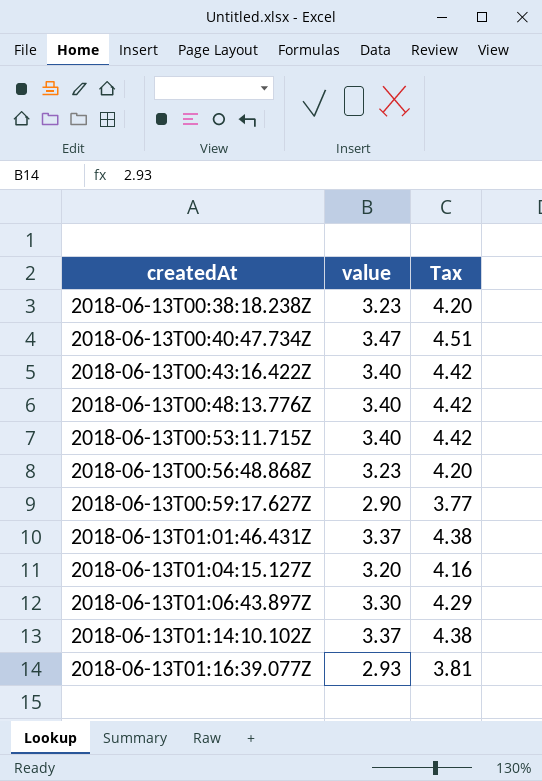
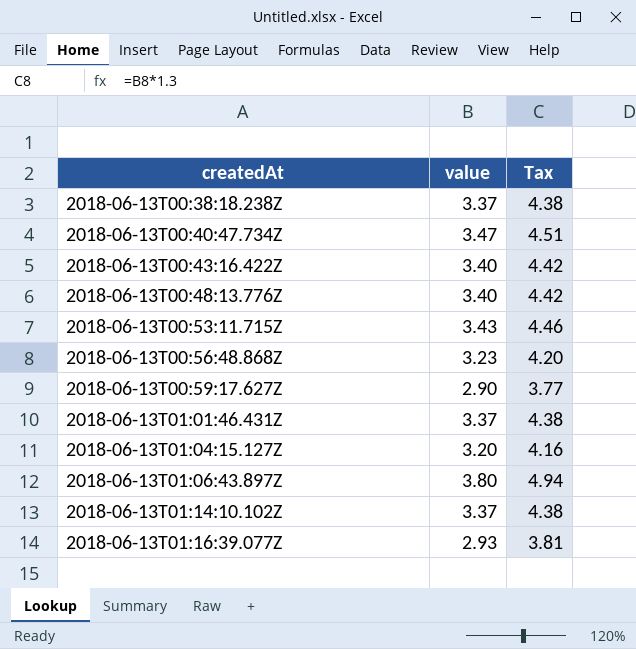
2018-06-13T00:38:18.238Z | value: 3.23 -> 3.37
2018-06-13T00:38:18.238Z | Tax: 4.20 -> 4.38
2018-06-13T00:53:11.715Z | value: 3.40 -> 3.43
2018-06-13T00:53:11.715Z | Tax: 4.42 -> 4.46
2018-06-13T01:06:43.897Z | value: 3.30 -> 3.80
2018-06-13T01:06:43.897Z | Tax: 4.29 -> 4.94

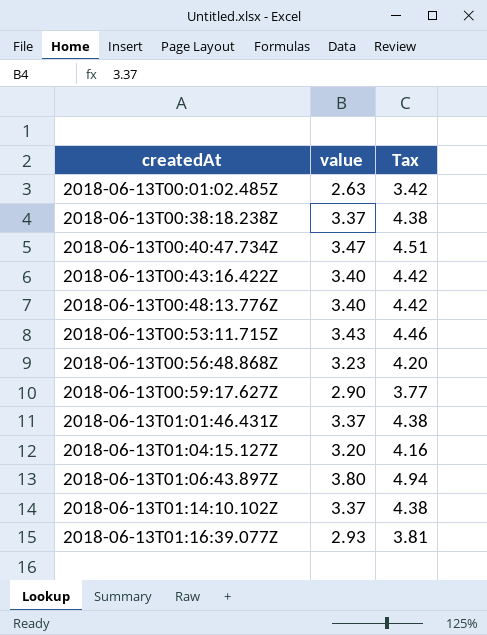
row 2018-06-13T00:01:02.485Z: none -> 2.63 | 3.42

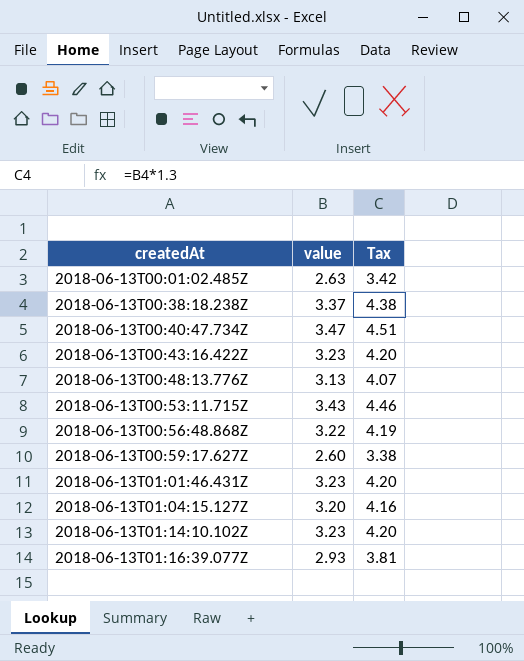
row 2018-06-13T01:06:43.897Z: 3.80 | 4.94 -> none
2018-06-13T00:43:16.422Z | value: 3.40 -> 3.23
2018-06-13T00:43:16.422Z | Tax: 4.42 -> 4.20
2018-06-13T00:48:13.776Z | value: 3.40 -> 3.13
2018-06-13T00:48:13.776Z | Tax: 4.42 -> 4.07
2018-06-13T00:56:48.868Z | value: 3.23 -> 3.22
2018-06-13T00:56:48.868Z | Tax: 4.20 -> 4.19
2018-06-13T00:59:17.627Z | value: 2.90 -> 2.60
2018-06-13T00:59:17.627Z | Tax: 3.77 -> 3.38
2018-06-13T01:01:46.431Z | value: 3.37 -> 3.23
2018-06-13T01:01:46.431Z | Tax: 4.38 -> 4.20
2018-06-13T01:14:10.102Z | value: 3.37 -> 3.23
2018-06-13T01:14:10.102Z | Tax: 4.38 -> 4.20

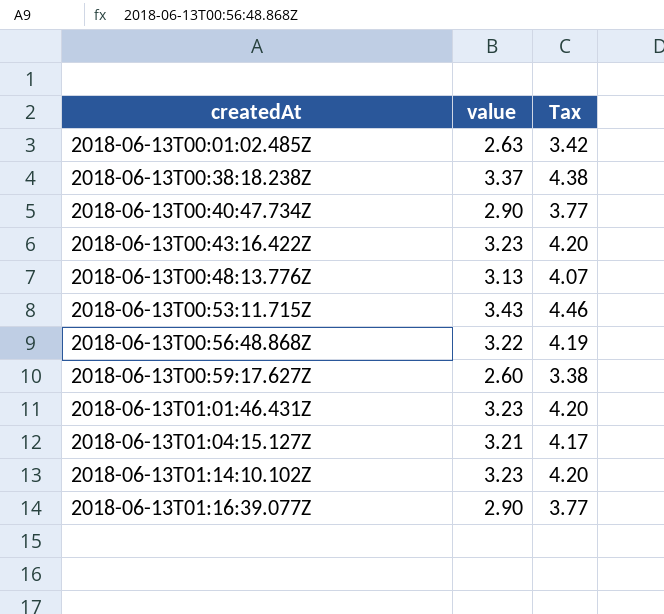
2018-06-13T00:40:47.734Z | value: 3.47 -> 2.90
2018-06-13T00:40:47.734Z | Tax: 4.51 -> 3.77
2018-06-13T01:04:15.127Z | value: 3.20 -> 3.21
2018-06-13T01:04:15.127Z | Tax: 4.16 -> 4.17
2018-06-13T01:16:39.077Z | value: 2.93 -> 2.90
2018-06-13T01:16:39.077Z | Tax: 3.81 -> 3.77

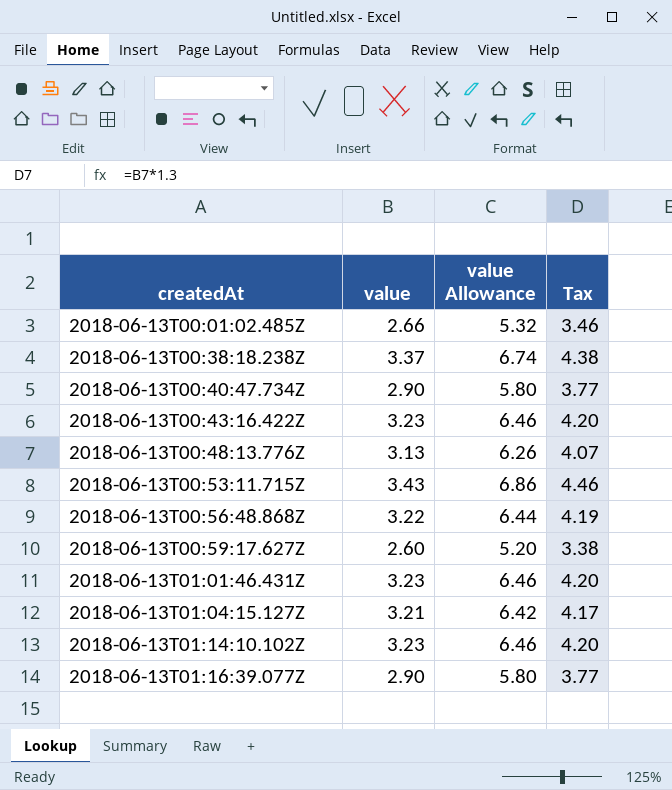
column value Allowance | formula: none -> [value] * 2
2018-06-13T00:01:02.485Z | value: 2.63 -> 2.66
2018-06-13T00:01:02.485Z | Tax: 3.42 -> 3.46

